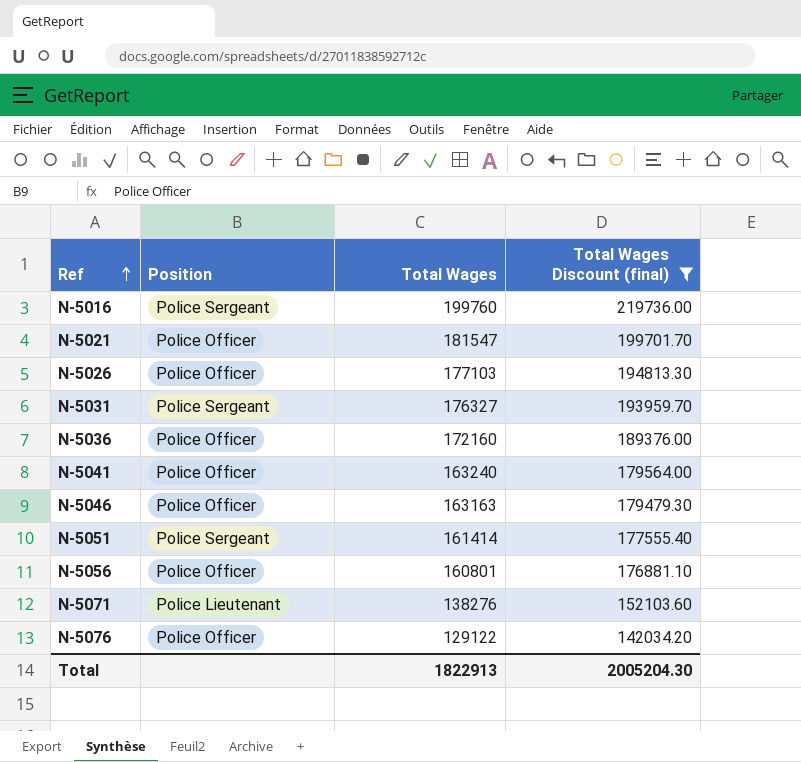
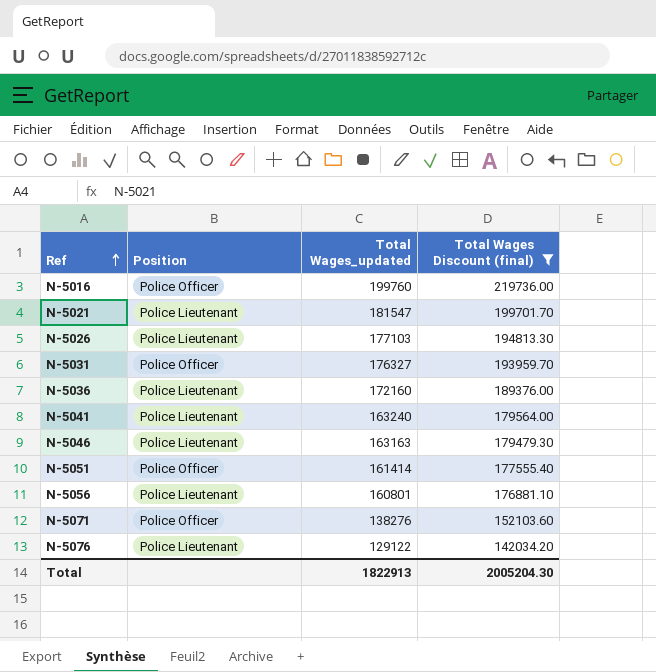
column name: Total Wages -> Total Wages_updated
N-5016 | Position: Police Sergeant -> Police Officer
N-5021 | Position: Police Officer -> Police Lieutenant
N-5026 | Position: Police Officer -> Police Lieutenant
N-5031 | Position: Police Sergeant -> Police Officer
N-5036 | Position: Police Officer -> Police Lieutenant
N-5041 | Position: Police Officer -> Police Lieutenant
N-5046 | Position: Police Officer -> Police Lieutenant
N-5051 | Position: Police Sergeant -> Police Officer
N-5056 | Position: Police Officer -> Police Lieutenant
N-5071 | Position: Police Lieutenant -> Police Officer
N-5076 | Position: Police Officer -> Police Lieutenant

